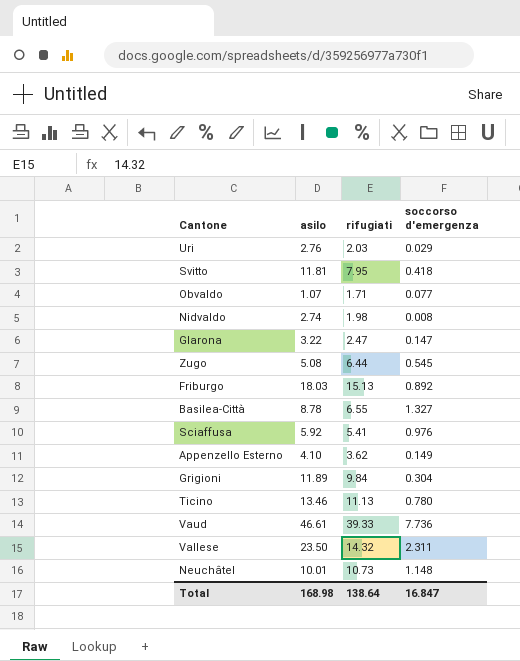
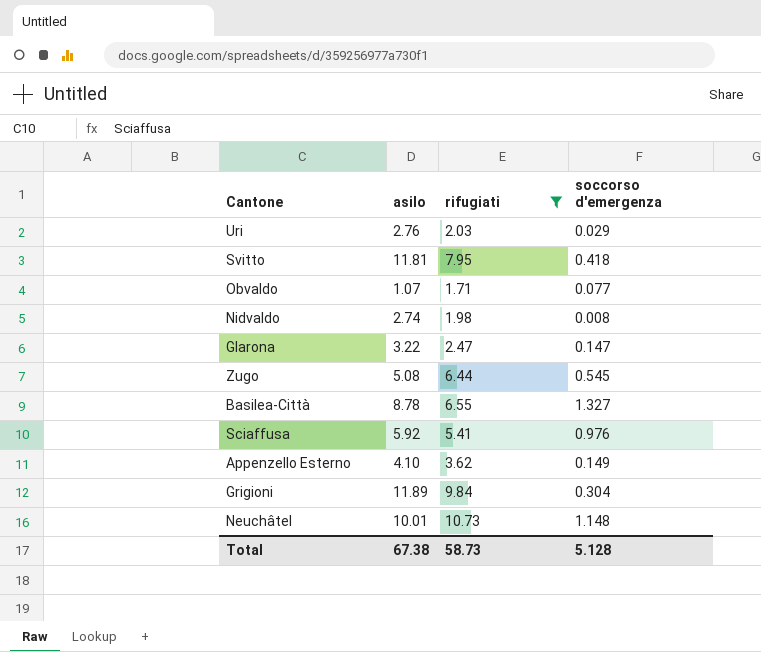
filter: none -> rifugiati <= 10.73
Total | asilo: 168.98 -> 67.38
Total | rifugiati: 138.64 -> 58.73
Total | soccorso d'emergenza: 16.847 -> 5.128

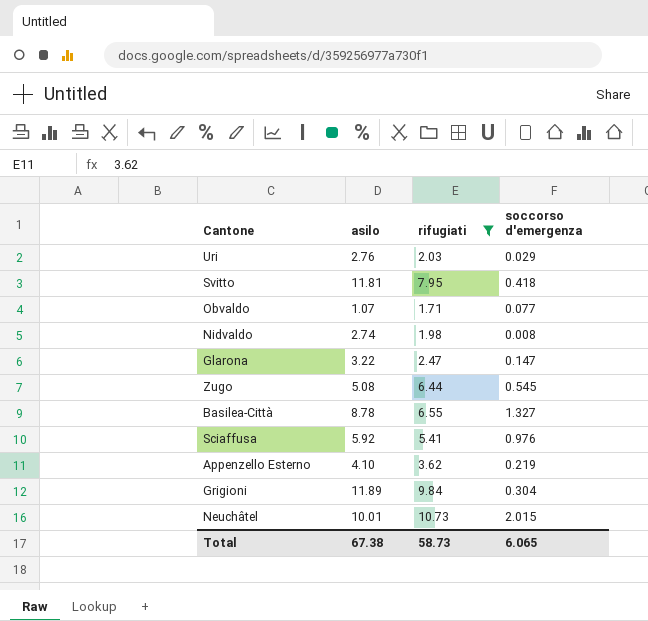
Appenzello Esterno | soccorso d'emergenza: 0.149 -> 0.219
Neuchâtel | soccorso d'emergenza: 1.148 -> 2.015
Total | soccorso d'emergenza: 5.128 -> 6.065

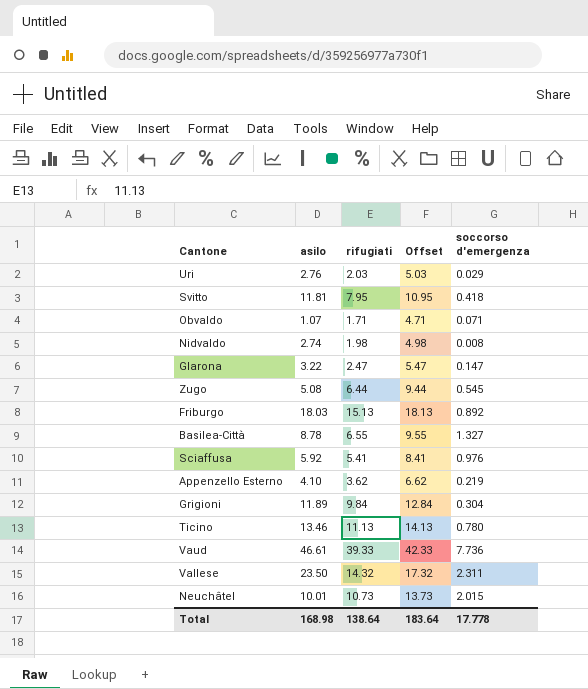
filter: rifugiati <= 10.73 -> none
column Offset | formula: none -> [rifugiati] + 3
Obvaldo | soccorso d'emergenza: 0.077 -> 0.071
Total | asilo: 67.38 -> 168.98
Total | rifugiati: 58.73 -> 138.64
Total | soccorso d'emergenza: 6.065 -> 17.778

